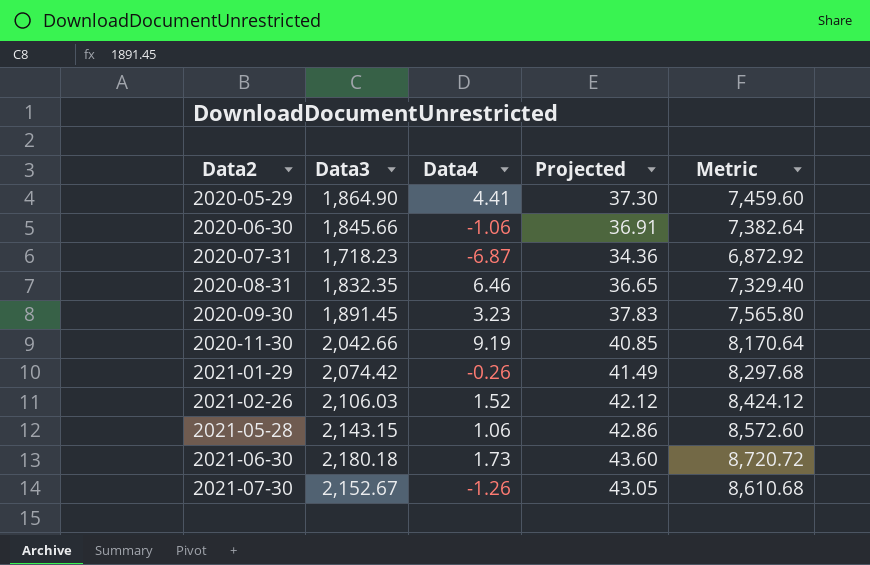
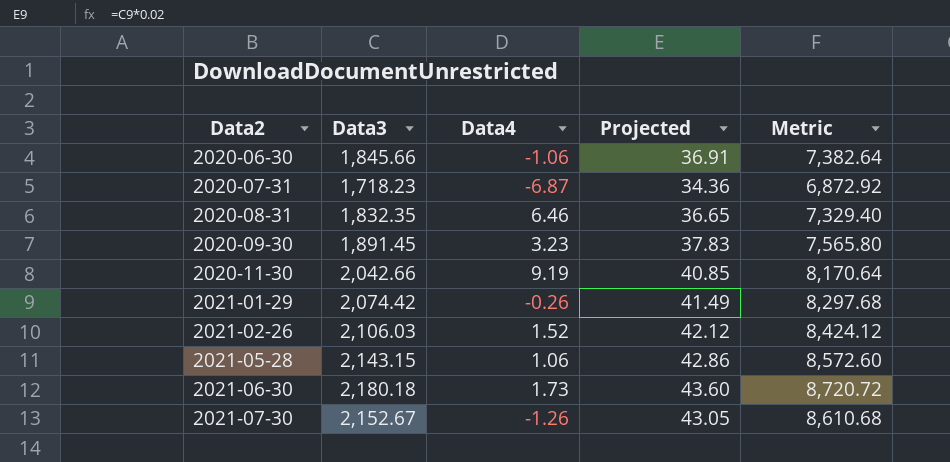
row 2020-05-29: 1,864.90 | 4.41 | 37.30 | 7,459.60 -> none

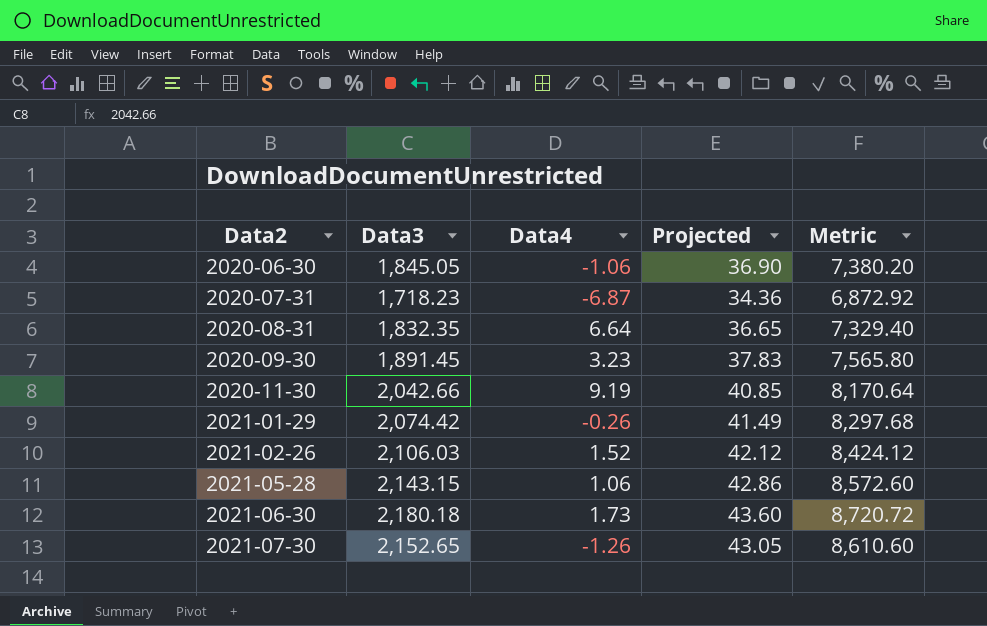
2020-06-30 | Data3: 1,845.66 -> 1,845.05
2020-06-30 | Projected: 36.91 -> 36.90
2020-06-30 | Metric: 7,382.64 -> 7,380.20
2020-08-31 | Data4: 6.46 -> 6.64
2021-07-30 | Data3: 2,152.67 -> 2,152.65
2021-07-30 | Metric: 8,610.68 -> 8,610.60

